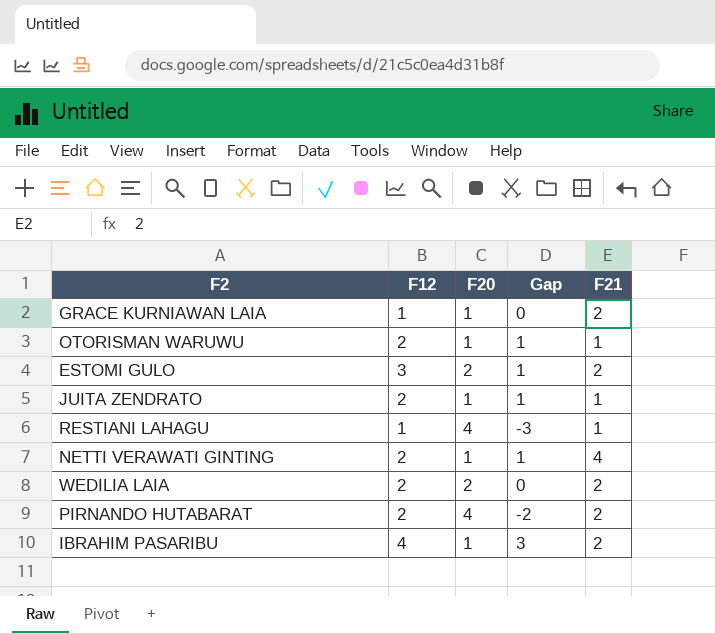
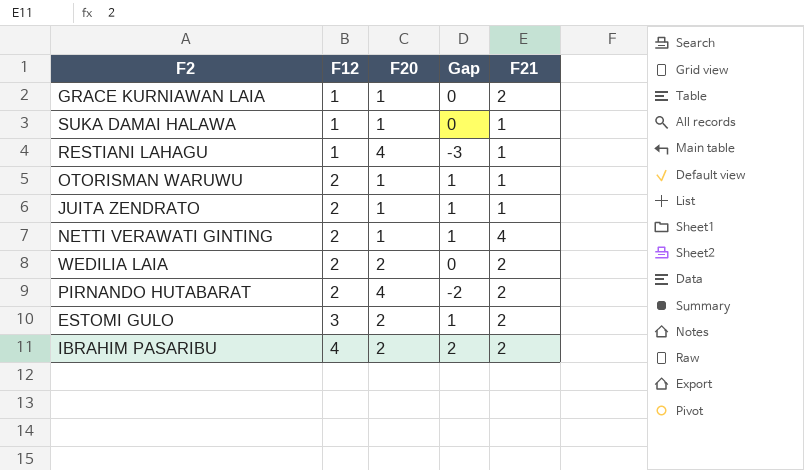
row order: none -> F12 ascending
row SUKA DAMAI HALAWA: none -> 1 | 1 | 0 | 1
IBRAHIM PASARIBU | F20: 1 -> 2
IBRAHIM PASARIBU | Gap: 3 -> 2

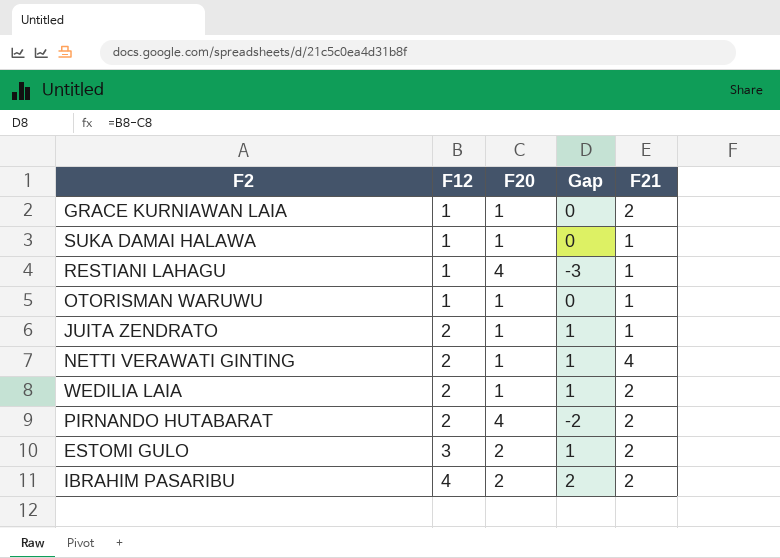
OTORISMAN WARUWU | F12: 2 -> 1
OTORISMAN WARUWU | Gap: 1 -> 0
WEDILIA LAIA | F20: 2 -> 1
WEDILIA LAIA | Gap: 0 -> 1

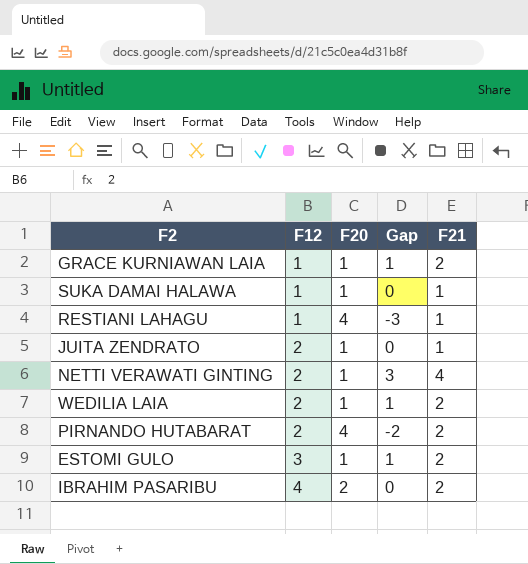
column Gap | formula: [F12] - [F20] -> [F21] - [F20]
row OTORISMAN WARUWU: 1 | 1 | 0 | 1 -> none
ESTOMI GULO | F20: 2 -> 1

